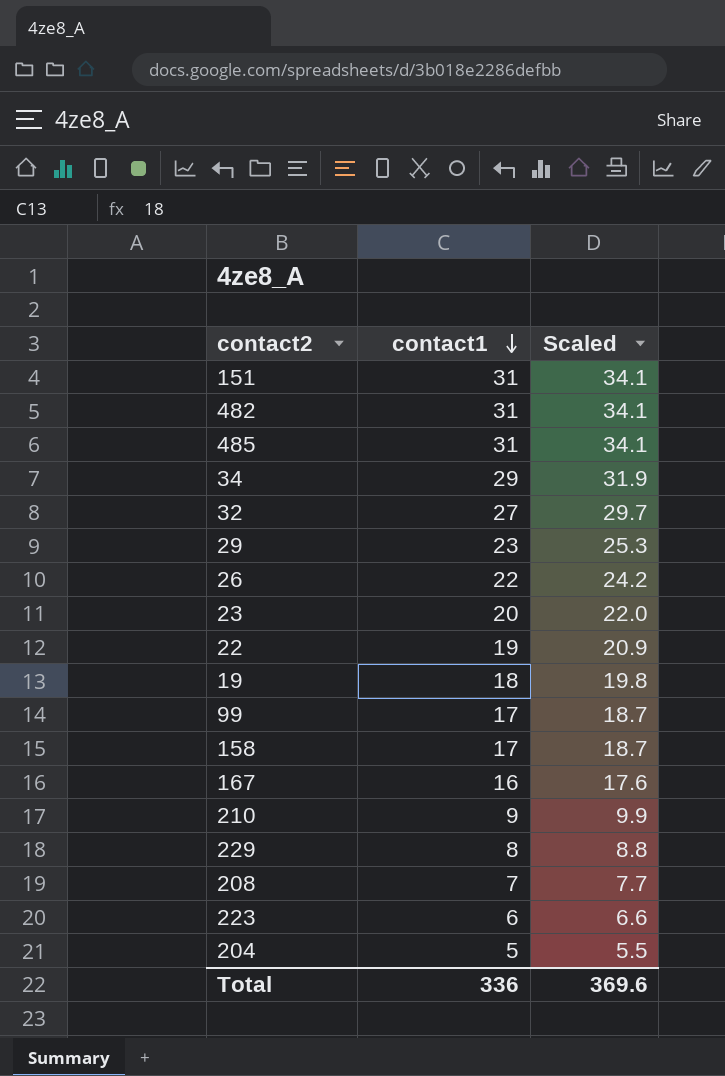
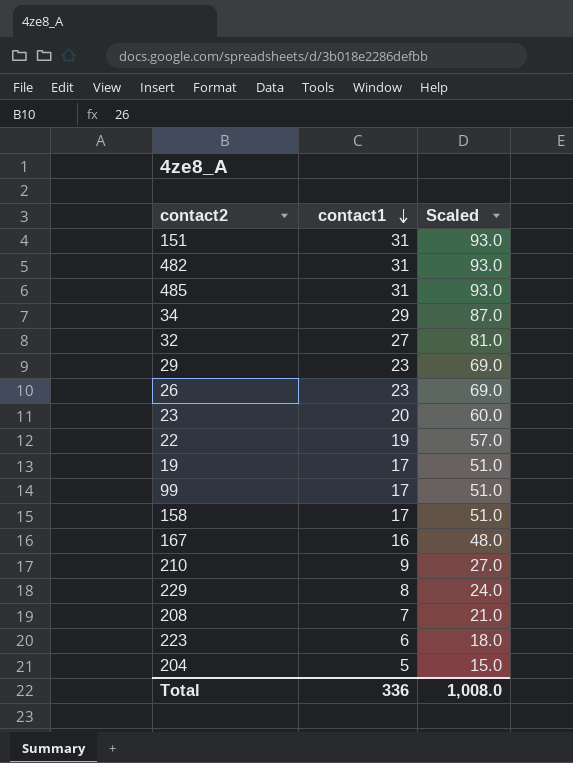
column Scaled | formula: [contact1] * 1.1 -> [contact1] * 3
26 | contact1: 22 -> 23
19 | contact1: 18 -> 17
Total | Scaled: 369.6 -> 1,008.0

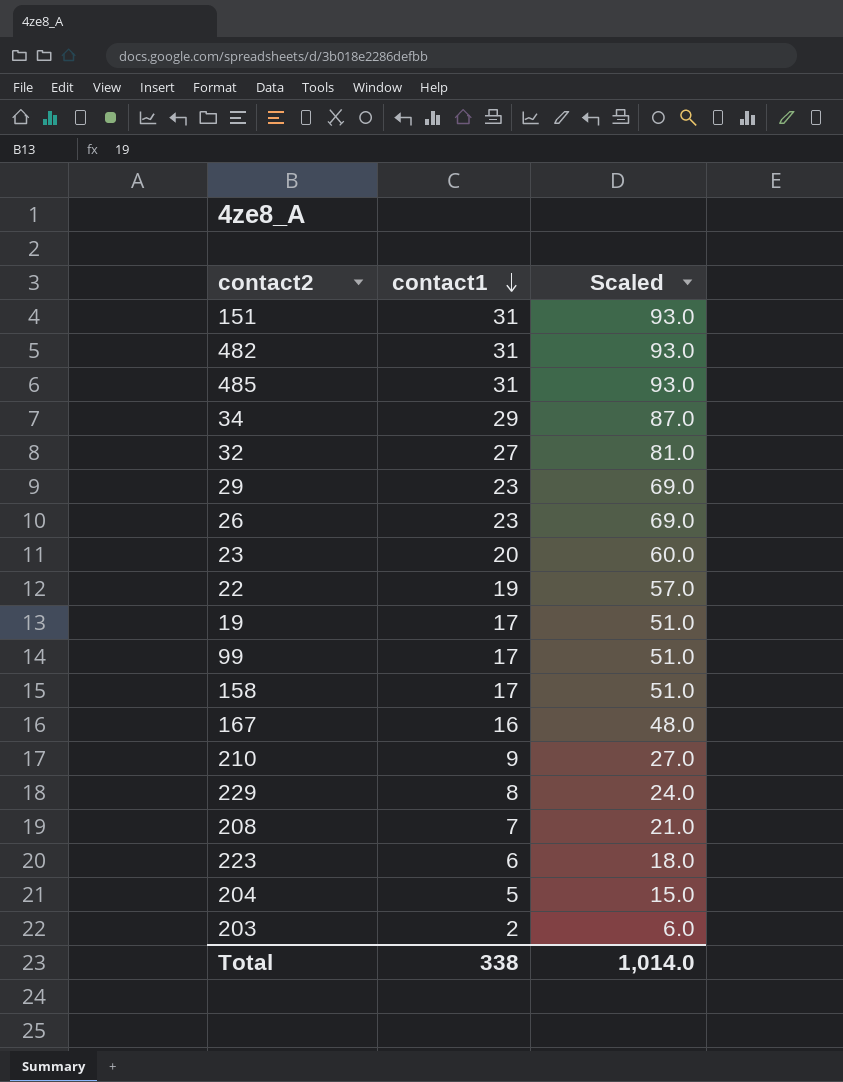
row 203: none -> 2 | 6.0
Total | contact1: 336 -> 338
Total | Scaled: 1,008.0 -> 1,014.0

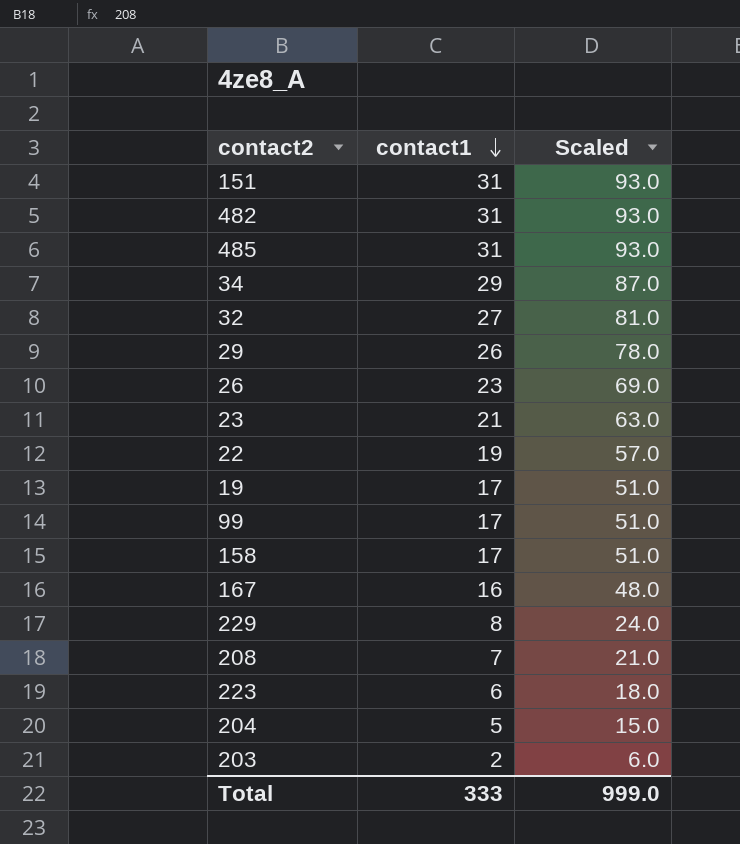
row 210: 9 | 27.0 -> none
29 | contact1: 23 -> 26
29 | Scaled: 69.0 -> 78.0
23 | contact1: 20 -> 21
23 | Scaled: 60.0 -> 63.0
Total | contact1: 338 -> 333
Total | Scaled: 1,014.0 -> 999.0

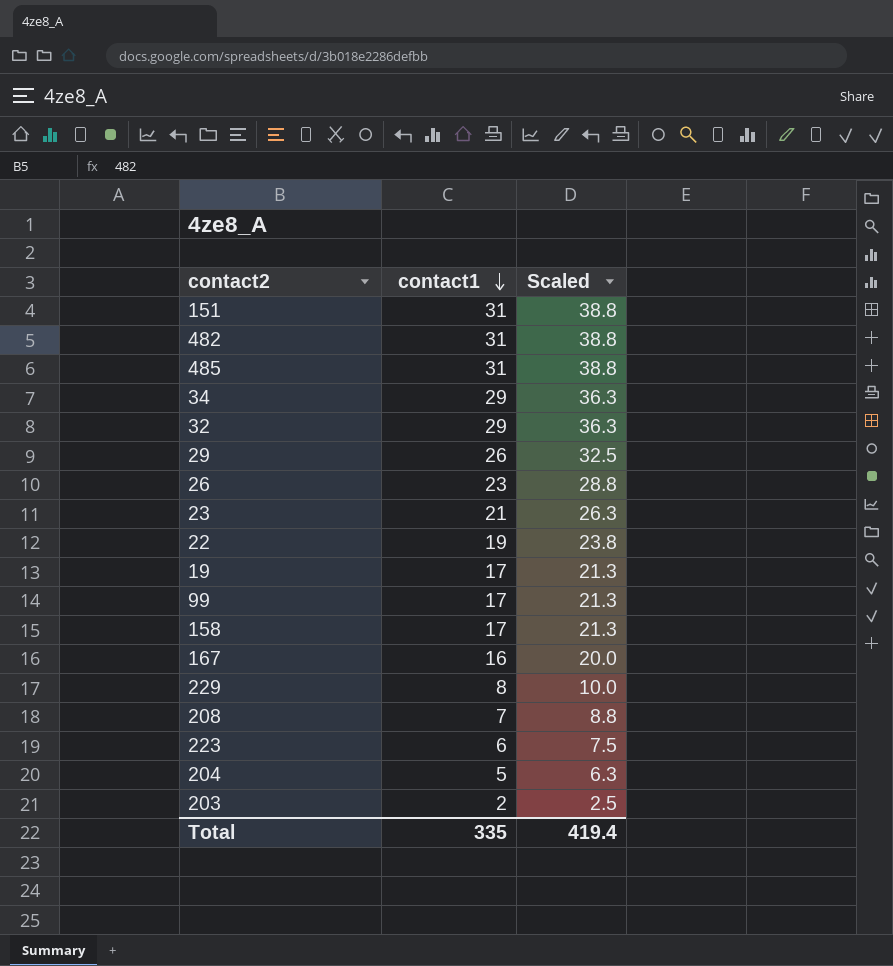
column Scaled | formula: [contact1] * 3 -> [contact1] * 1.25
32 | contact1: 27 -> 29
Total | contact1: 333 -> 335
Total | Scaled: 999.0 -> 419.4

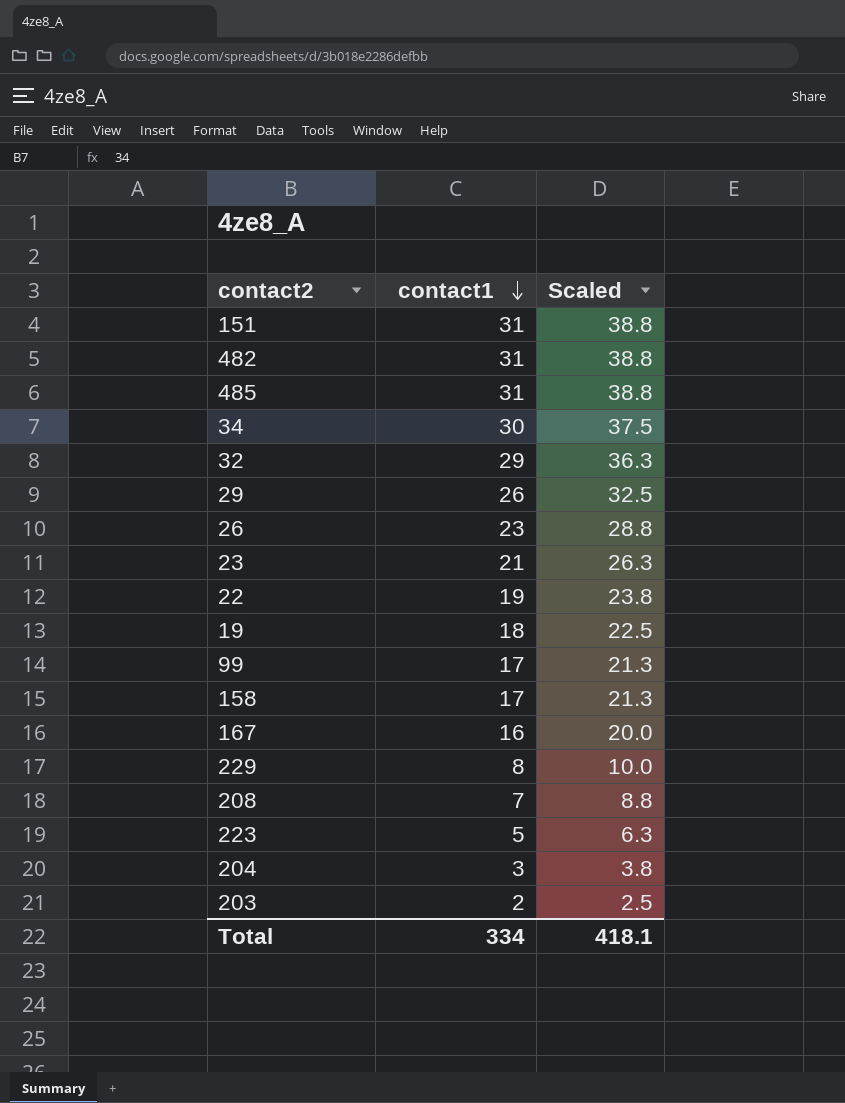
34 | contact1: 29 -> 30
34 | Scaled: 36.3 -> 37.5
19 | contact1: 17 -> 18
19 | Scaled: 21.3 -> 22.5
223 | contact1: 6 -> 5
223 | Scaled: 7.5 -> 6.3
204 | contact1: 5 -> 3
204 | Scaled: 6.3 -> 3.8
Total | contact1: 335 -> 334
Total | Scaled: 419.4 -> 418.1

